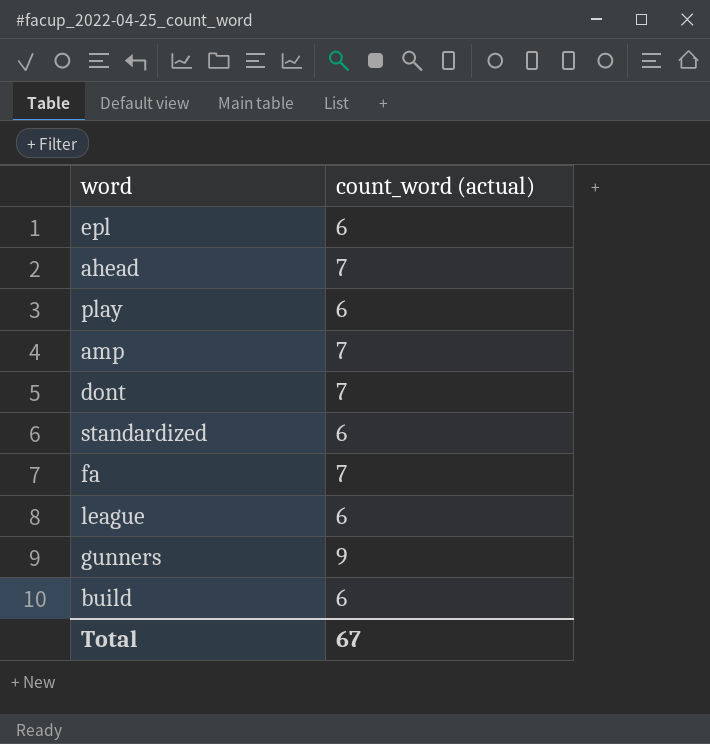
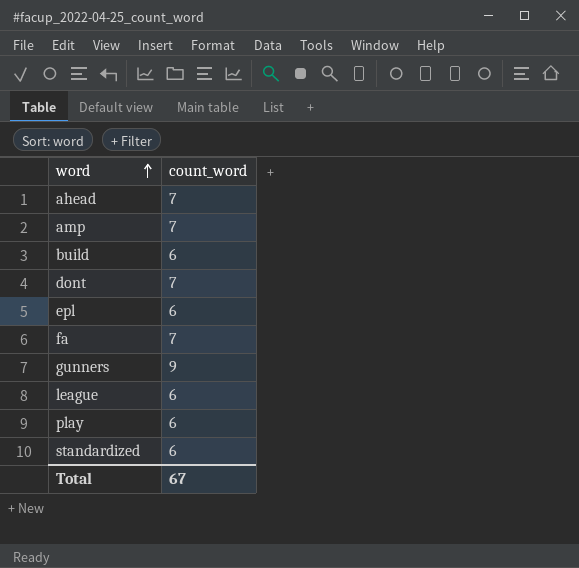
row order: none -> word ascending
column name: count_word (actual) -> count_word

